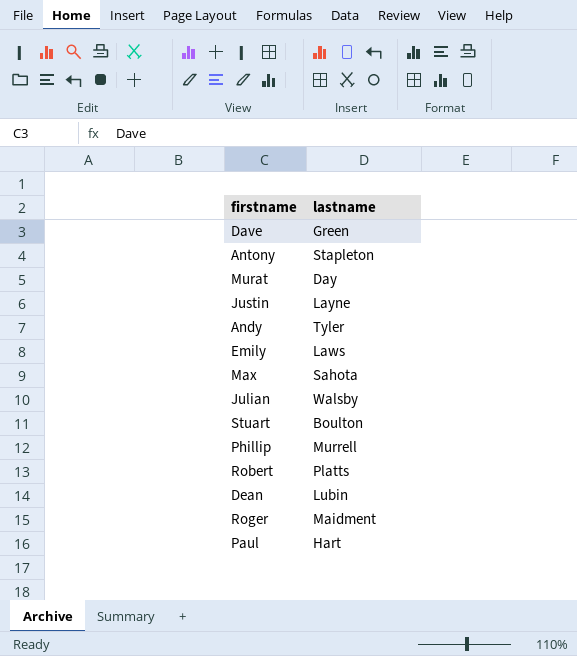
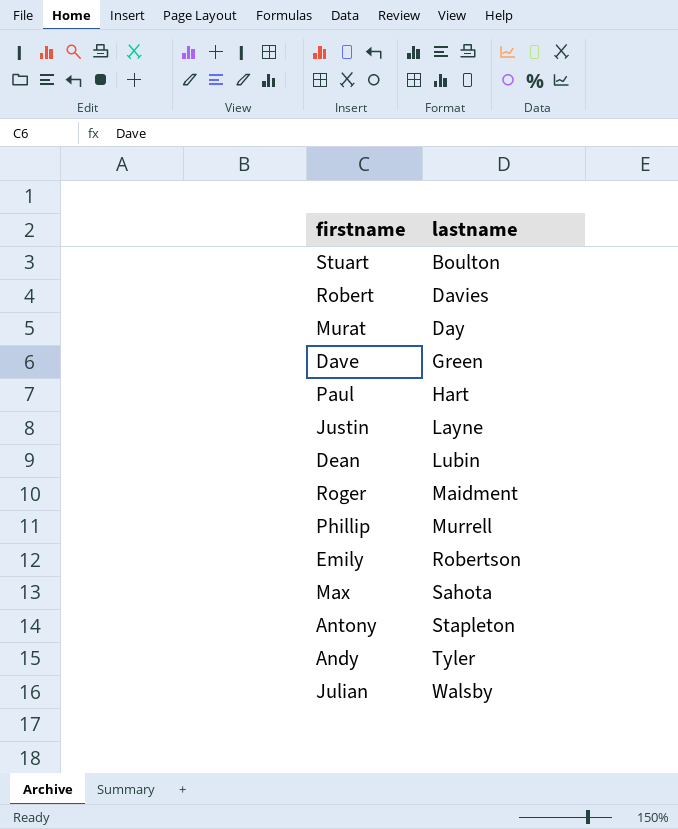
row order: none -> lastname ascending
Robert | lastname: Platts -> Davies
Emily | lastname: Laws -> Robertson

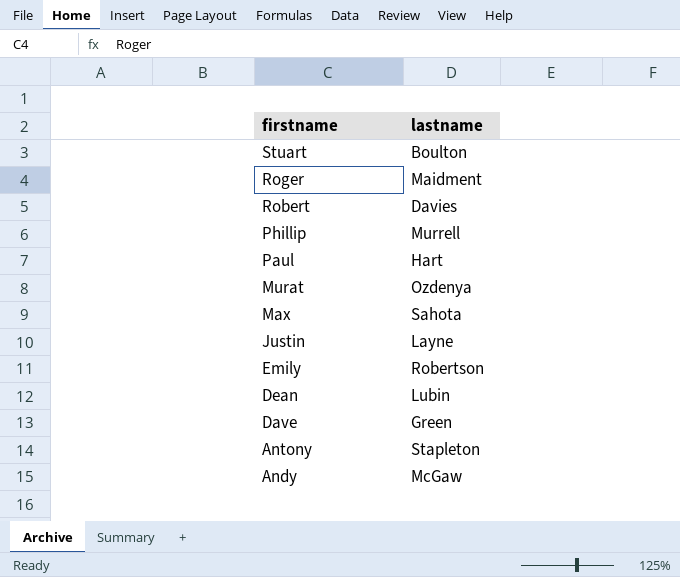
row order: lastname ascending -> firstname descending
row Julian: Walsby -> none
Murat | lastname: Day -> Ozdenya
Andy | lastname: Tyler -> McGaw

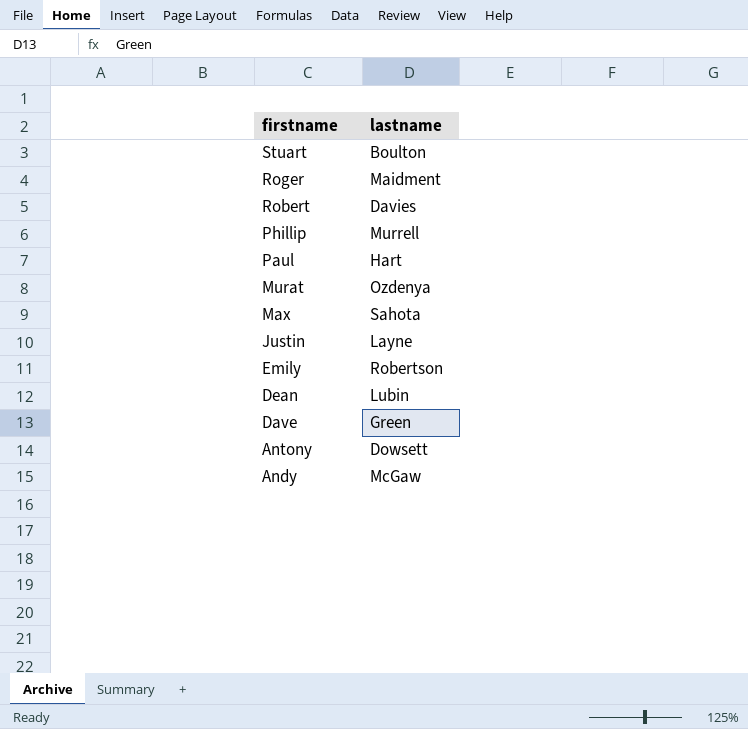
Antony | lastname: Stapleton -> Dowsett

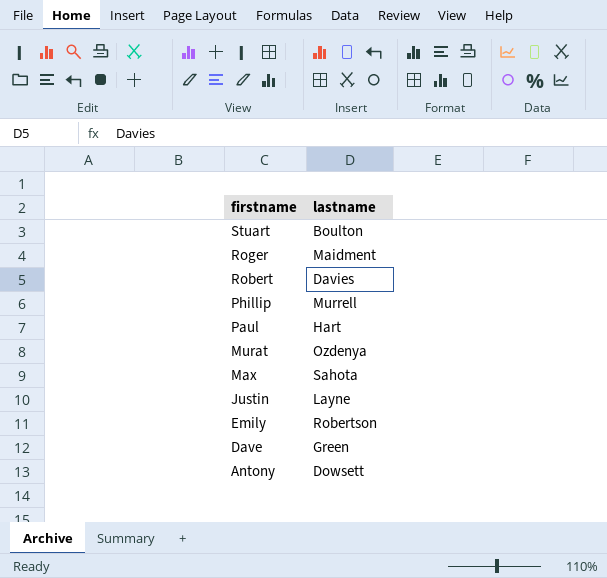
row Dean: Lubin -> none
row Andy: McGaw -> none

